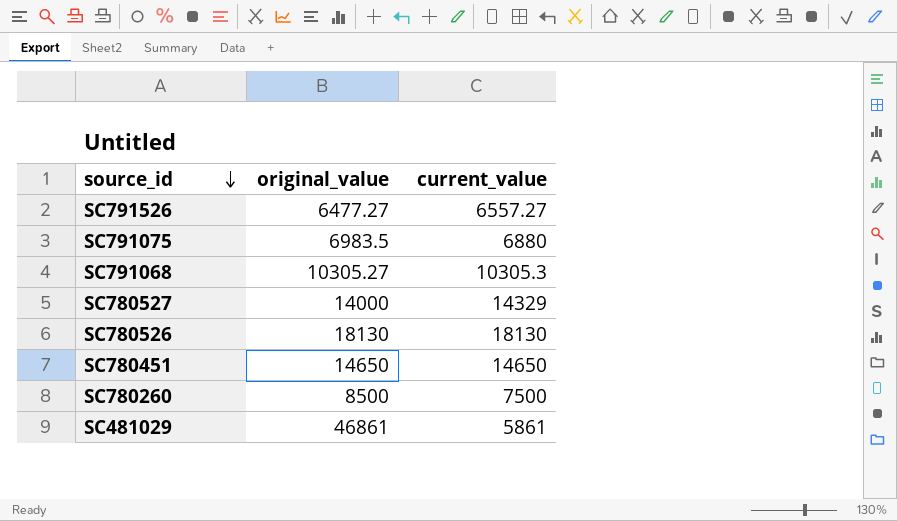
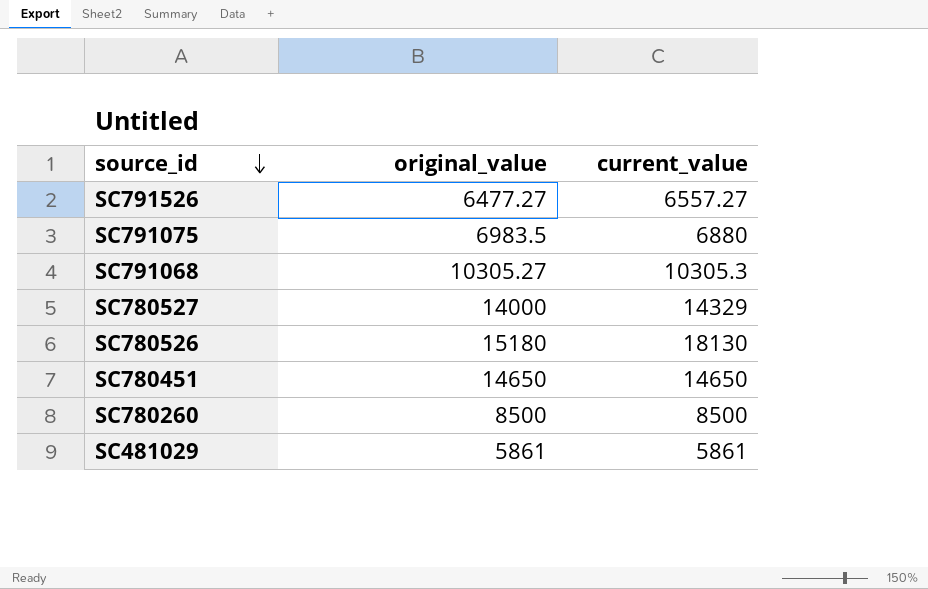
SC780526 | original_value: 18130 -> 15180
SC780260 | current_value: 7500 -> 8500
SC481029 | original_value: 46861 -> 5861

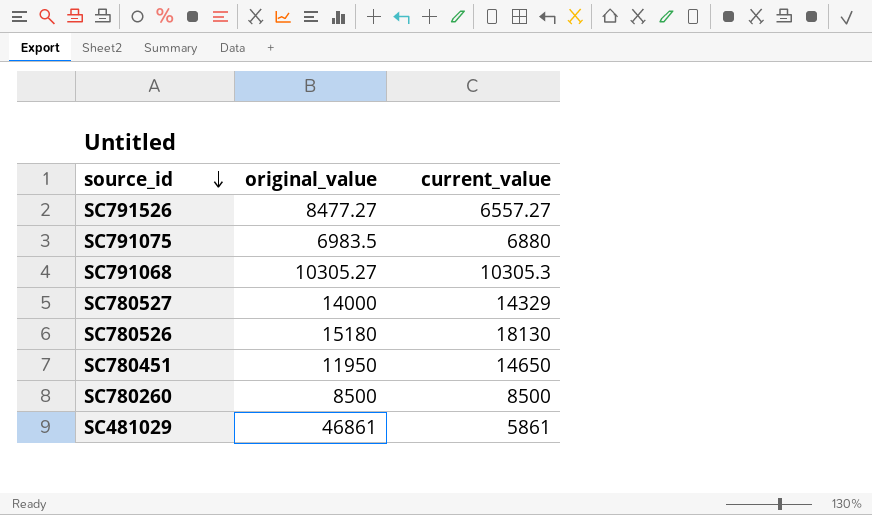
SC791526 | original_value: 6477.27 -> 8477.27
SC780451 | original_value: 14650 -> 11950
SC481029 | original_value: 5861 -> 46861

